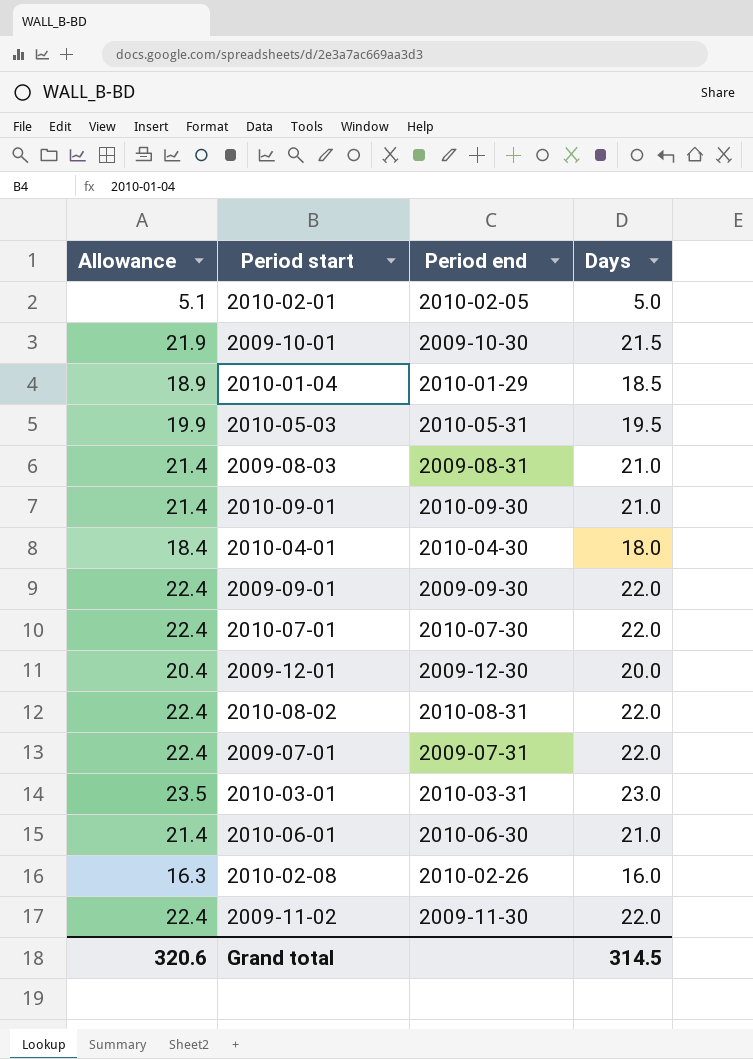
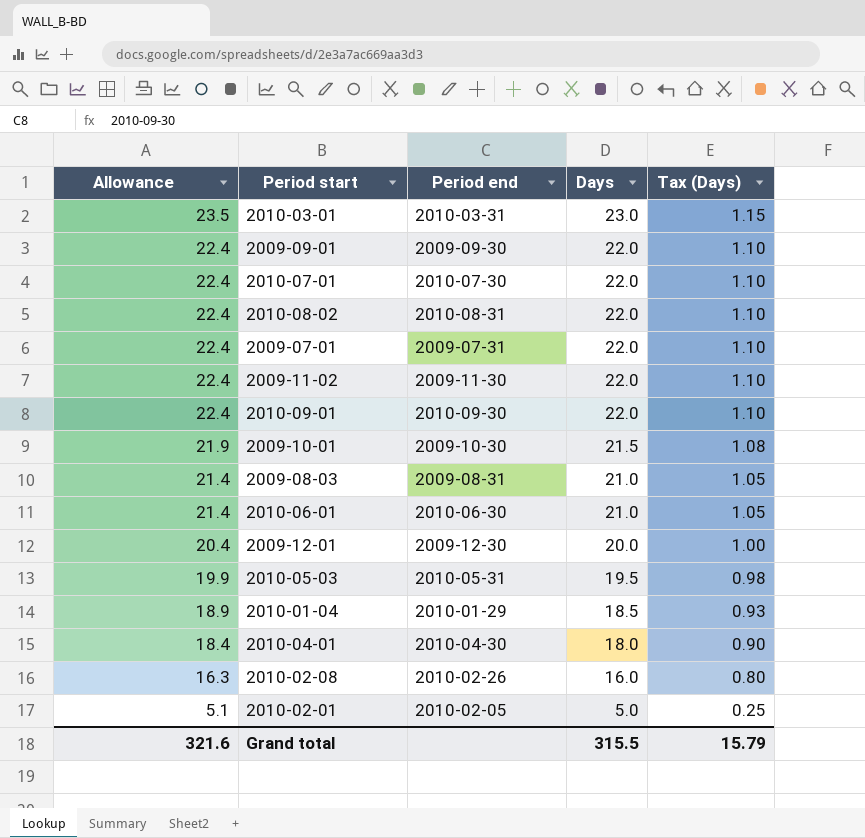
row order: none -> Allowance descending
column Tax (Days) | formula: none -> [Days] * 0.05
2010-09-01 | Allowance: 21.4 -> 22.4
2010-09-01 | Days: 21.0 -> 22.0
Grand total | Allowance: 320.6 -> 321.6
Grand total | Days: 314.5 -> 315.5

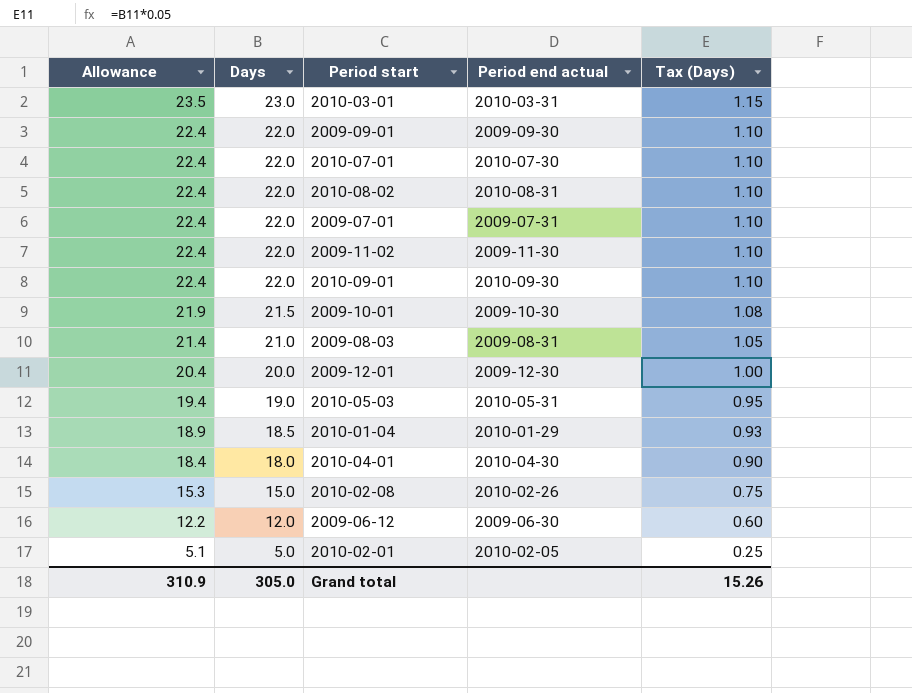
column Days | position: 4 -> 2
column name: Period end -> Period end actual
row 2010-06-01: 21.4 | 2010-06-30 | 21.0 | 1.05 -> none
2010-05-03 | Allowance: 19.9 -> 19.4
2010-05-03 | Days: 19.5 -> 19.0
2010-05-03 | Tax (Days): 0.98 -> 0.95
2010-02-08 | Allowance: 16.3 -> 15.3
2010-02-08 | Days: 16.0 -> 15.0
2010-02-08 | Tax (Days): 0.80 -> 0.75
row 2009-06-12: none -> 12.2 | 12.0 | 2009-06-30 | 0.60
Grand total | Allowance: 321.6 -> 310.9
Grand total | Days: 315.5 -> 305.0
Grand total | Tax (Days): 15.79 -> 15.26

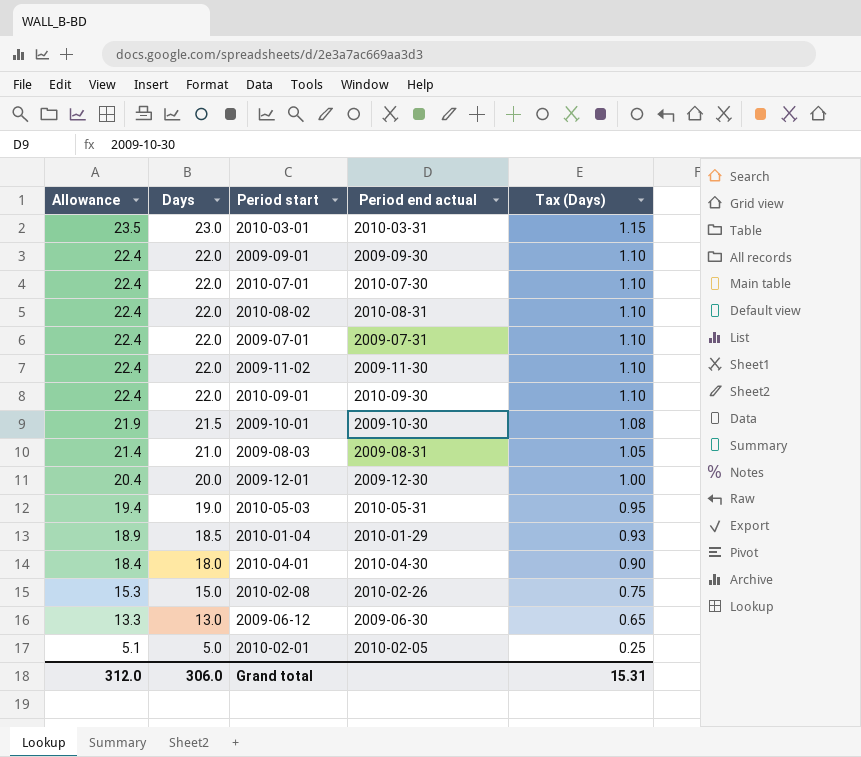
2009-06-12 | Allowance: 12.2 -> 13.3
2009-06-12 | Days: 12.0 -> 13.0
2009-06-12 | Tax (Days): 0.60 -> 0.65
Grand total | Allowance: 310.9 -> 312.0
Grand total | Days: 305.0 -> 306.0
Grand total | Tax (Days): 15.26 -> 15.31

